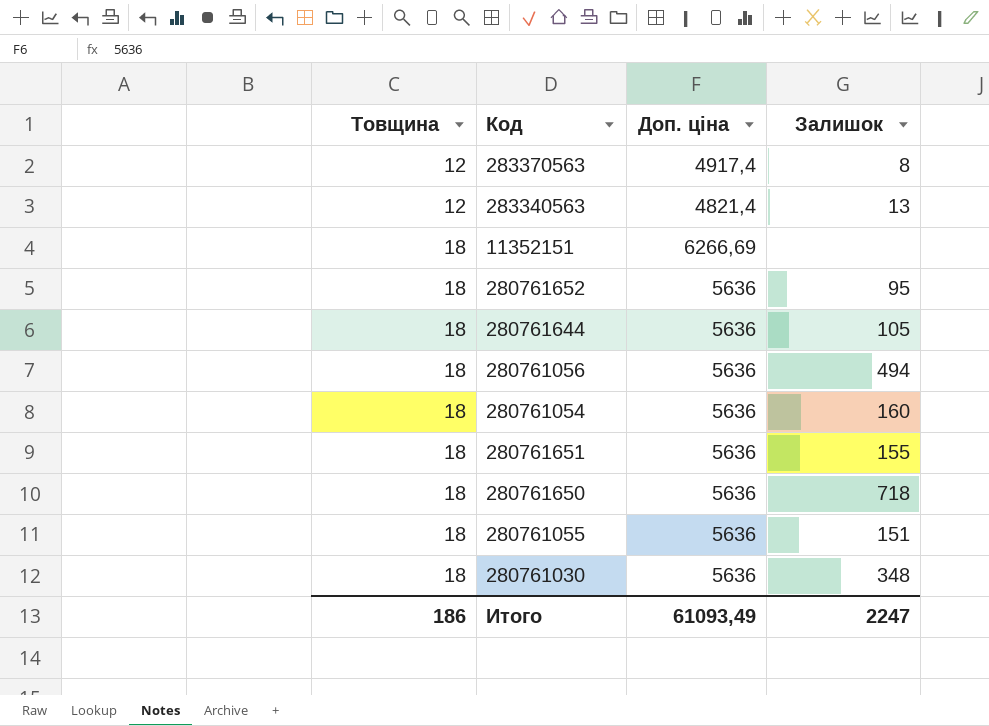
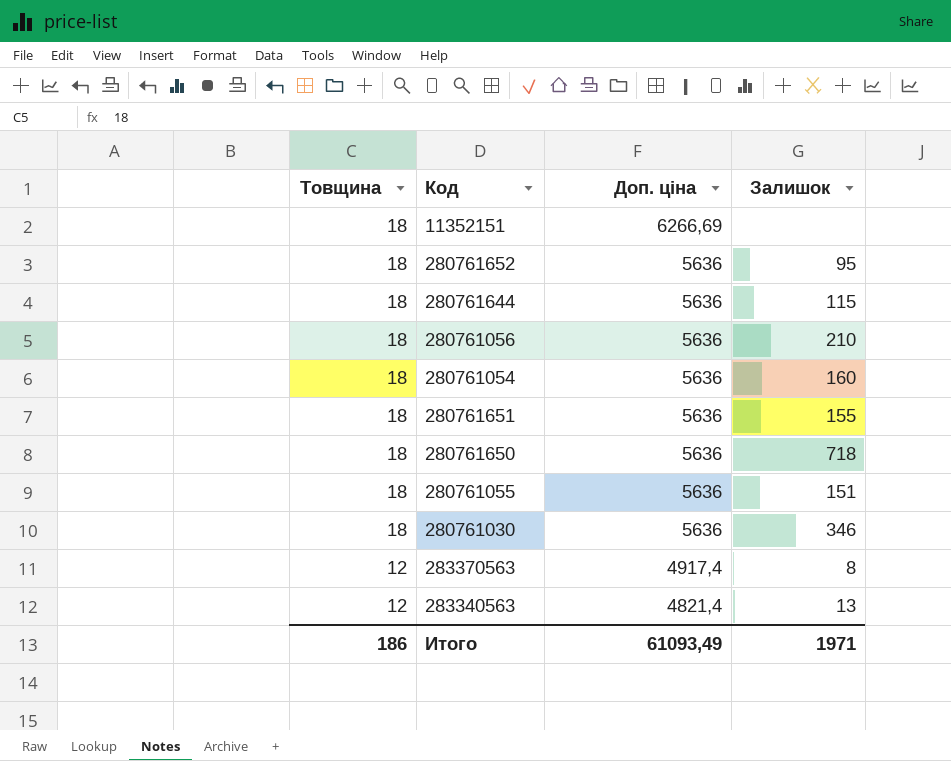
row order: Товщина ascending -> Товщина descending
280761644 | Залишок: 105 -> 115
280761056 | Залишок: 494 -> 210
280761030 | Залишок: 348 -> 346
Итого | Залишок: 2247 -> 1971

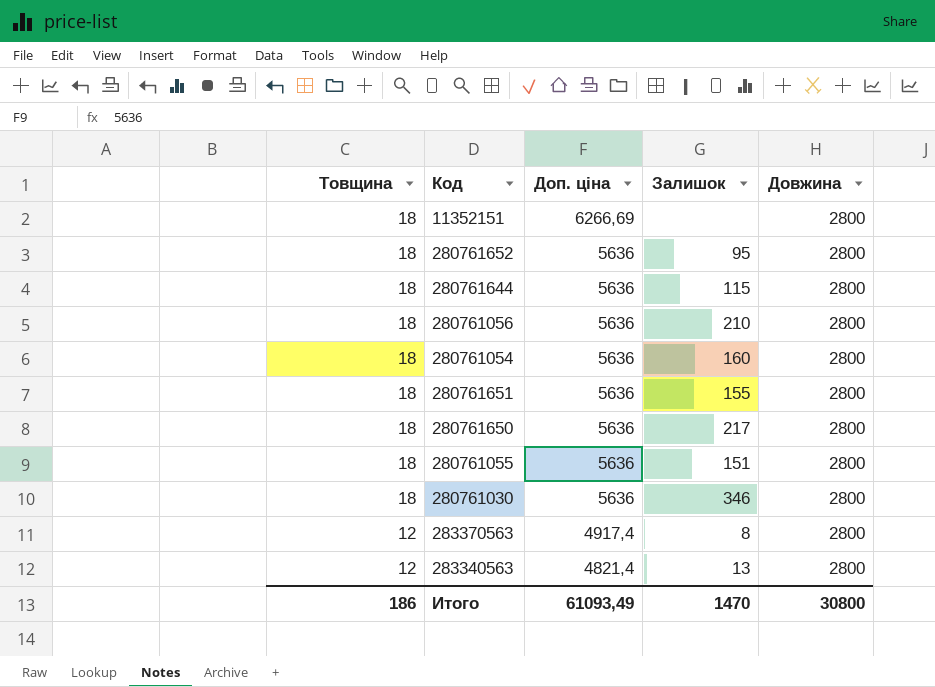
column Довжина | position: none -> 5
280761650 | Залишок: 718 -> 217
Итого | Залишок: 1971 -> 1470

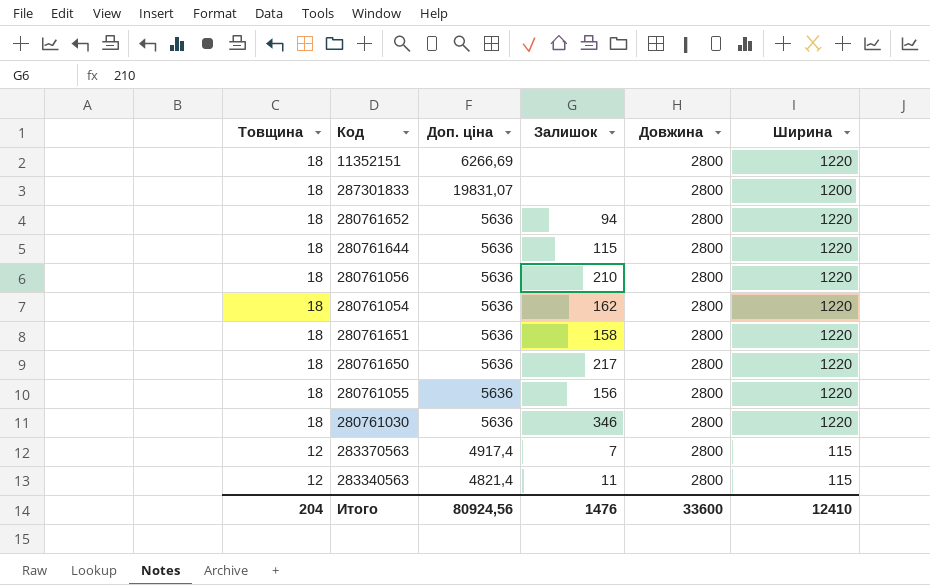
column Ширина | position: none -> 6
row 287301833: none -> 18 | 19831,07 | none | 2800 | 1200
280761652 | Залишок: 95 -> 94
280761054 | Залишок: 160 -> 162
280761651 | Залишок: 155 -> 158
280761055 | Залишок: 151 -> 156
283370563 | Залишок: 8 -> 7
283340563 | Залишок: 13 -> 11
Итого | Товщина: 186 -> 204
Итого | Доп. ціна: 61093,49 -> 80924,56
Итого | Залишок: 1470 -> 1476
Итого | Довжина: 30800 -> 33600

